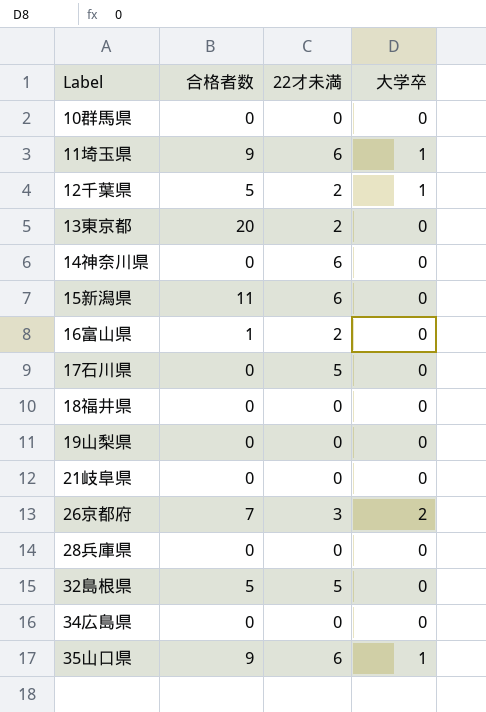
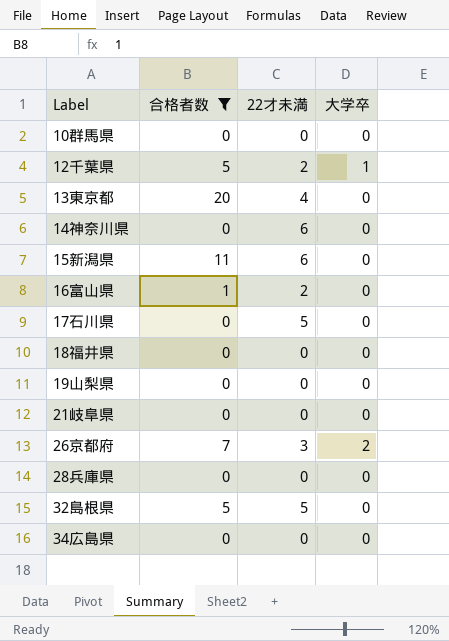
filter: none -> 合格者数 != 9
13東京都 | 22才未満: 2 -> 4

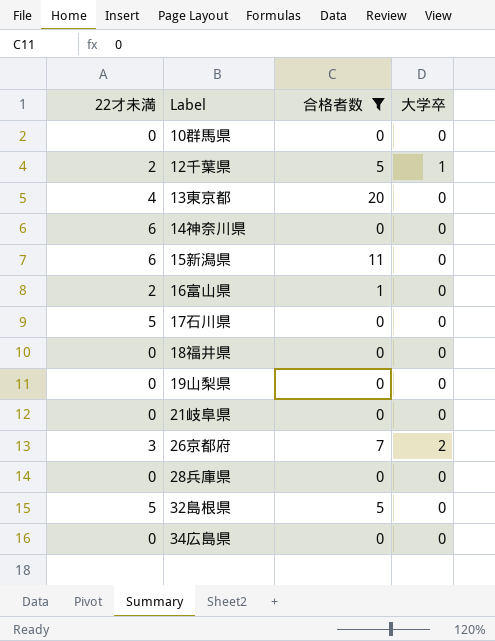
column 22才未満 | position: 3 -> 1

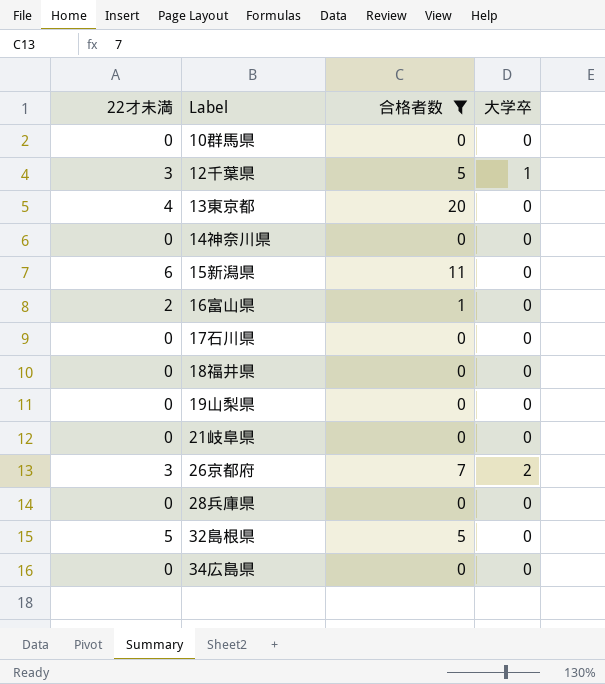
12千葉県 | 22才未満: 2 -> 3
14神奈川県 | 22才未満: 6 -> 0
17石川県 | 22才未満: 5 -> 0

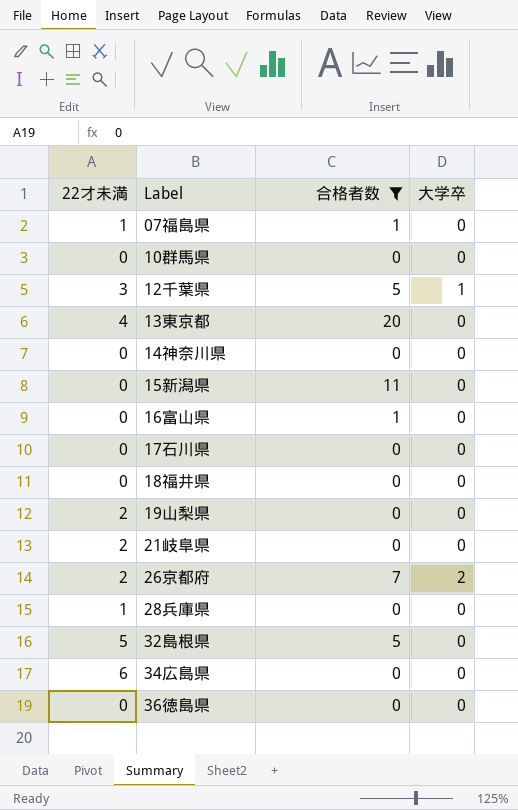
row 07福島県: none -> 1 | 1 | 0
15新潟県 | 22才未満: 6 -> 0
16富山県 | 22才未満: 2 -> 0
19山梨県 | 22才未満: 0 -> 2
21岐阜県 | 22才未満: 0 -> 2
26京都府 | 22才未満: 3 -> 2
28兵庫県 | 22才未満: 0 -> 1
34広島県 | 22才未満: 0 -> 6
row 36徳島県: none -> 0 | 0 | 0

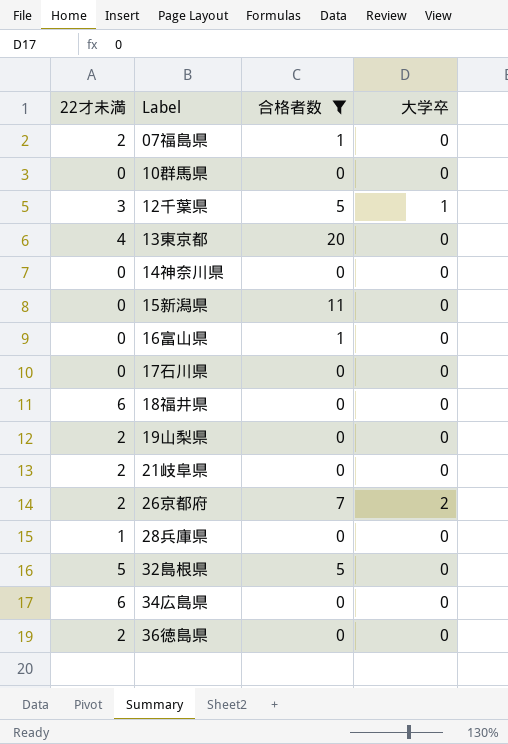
07福島県 | 22才未満: 1 -> 2
18福井県 | 22才未満: 0 -> 6
36徳島県 | 22才未満: 0 -> 2

